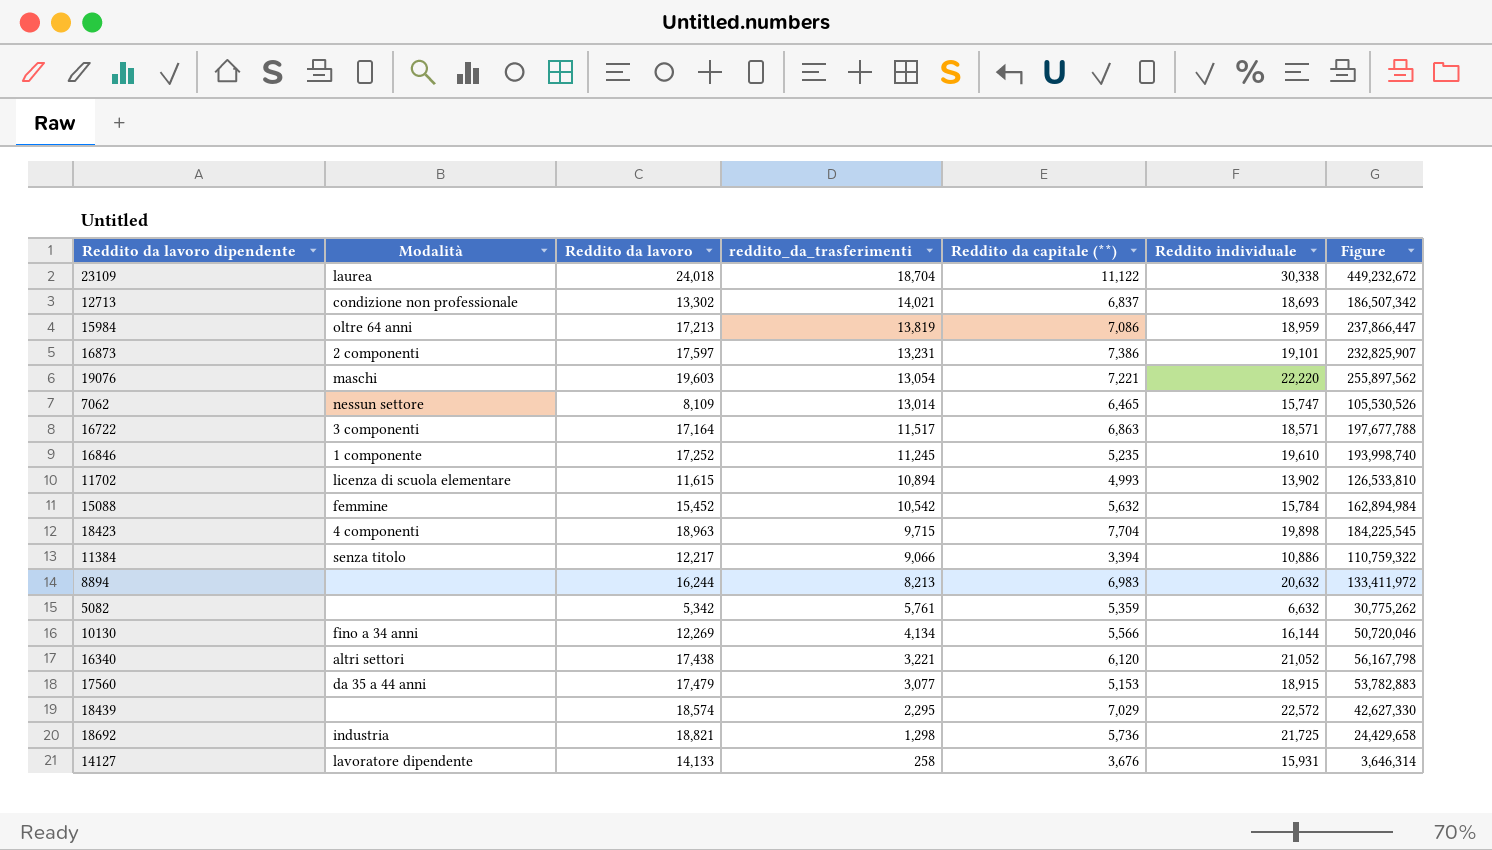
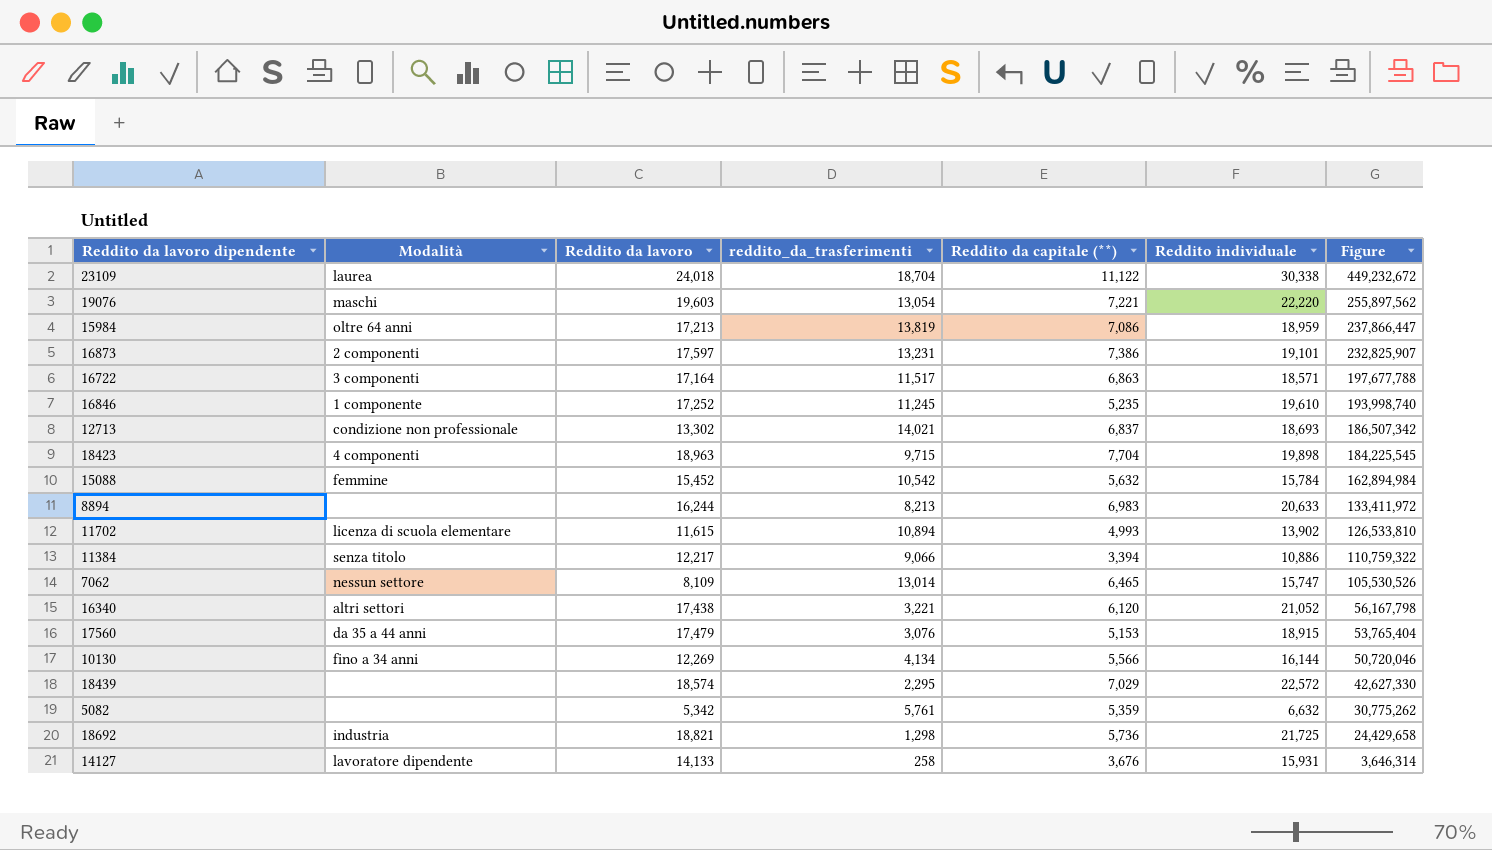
row order: reddito_da_trasferimenti descending -> Figure descending
8894 | Reddito individuale: 20,632 -> 20,633
17560 | reddito_da_trasferimenti: 3,077 -> 3,076
17560 | Figure: 53,782,883 -> 53,765,404

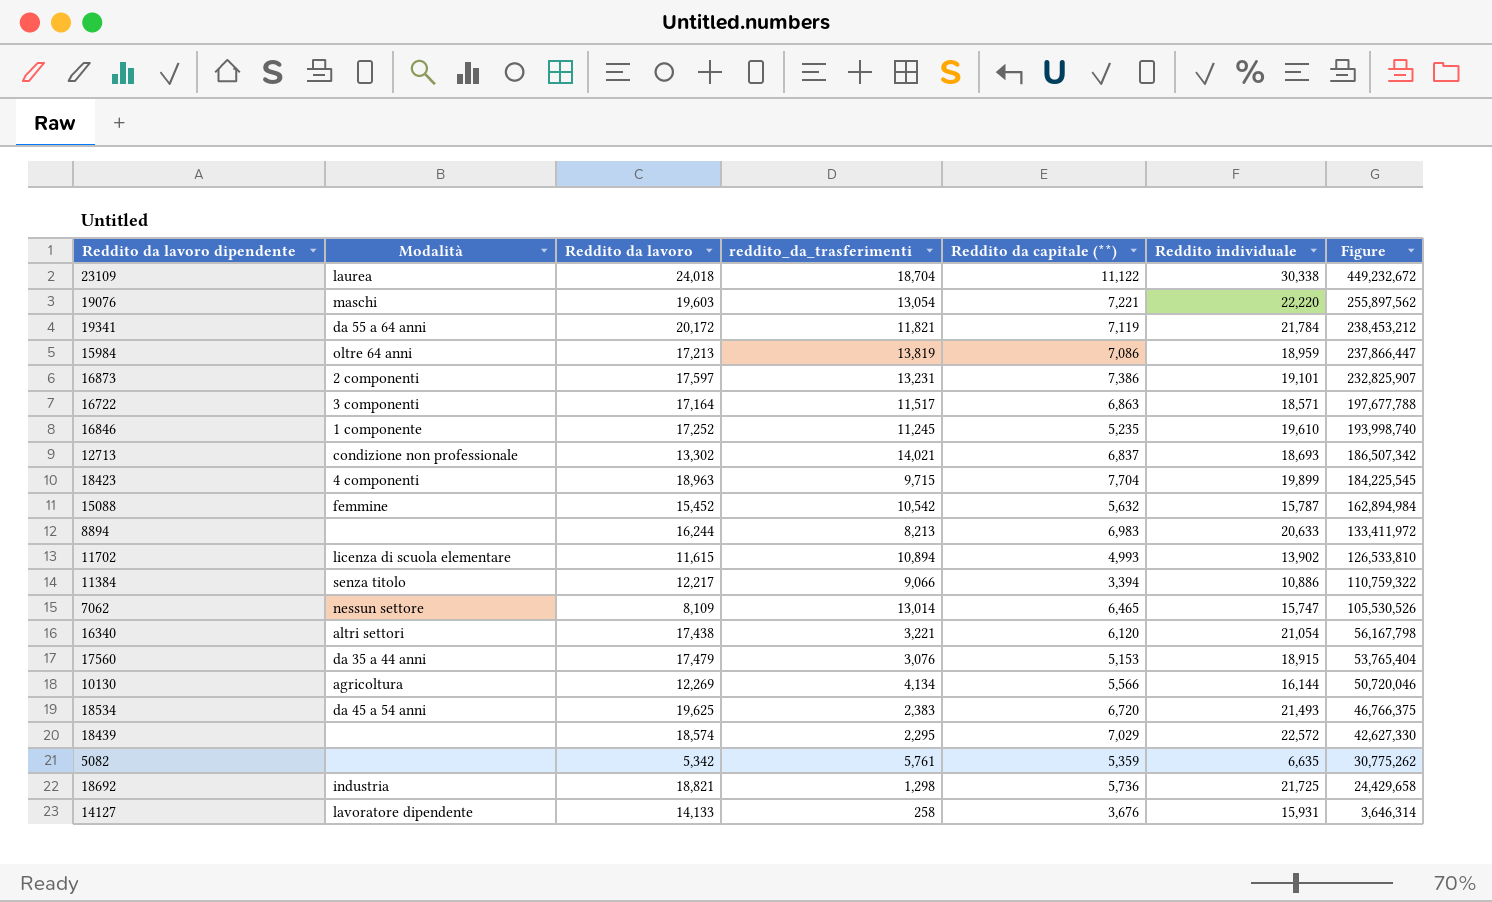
row 19341: none -> da 55 a 64 anni | 20,172 | 11,821 | 7,119 | 21,784 | 238,453,212
18423 | Reddito individuale: 19,898 -> 19,899
15088 | Reddito individuale: 15,784 -> 15,787
16340 | Reddito individuale: 21,052 -> 21,054
10130 | Modalità: fino a 34 anni -> agricoltura
row 18534: none -> da 45 a 54 anni | 19,625 | 2,383 | 6,720 | 21,493 | 46,766,375
5082 | Reddito individuale: 6,632 -> 6,635

